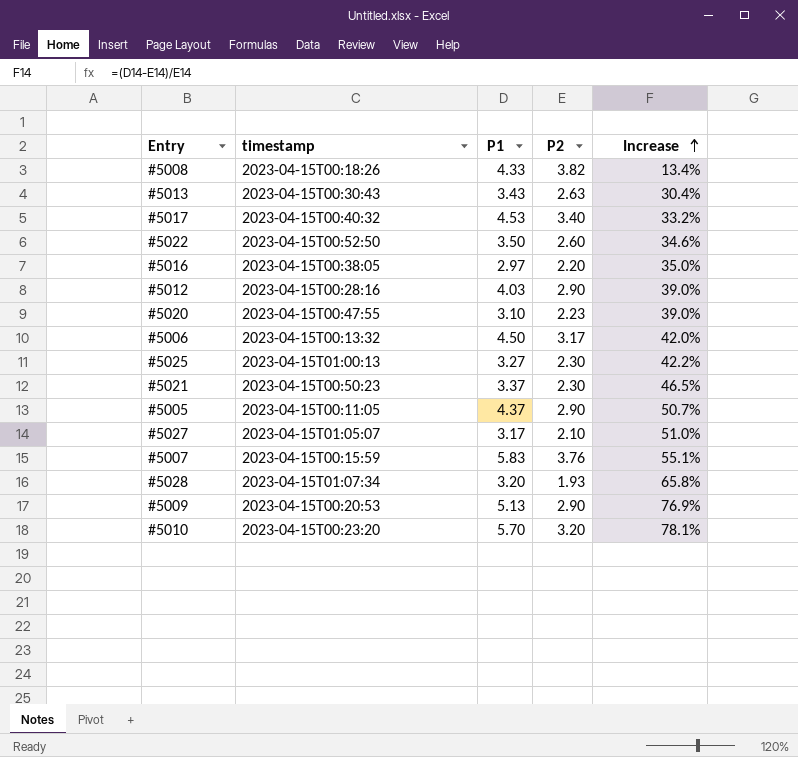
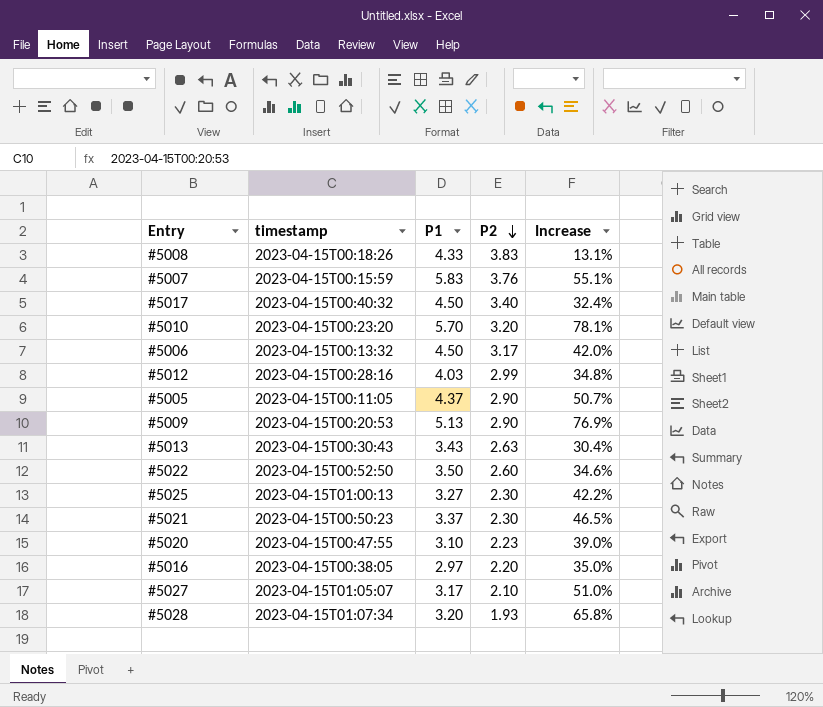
row order: Increase ascending -> P2 descending
#5008 | P2: 3.82 -> 3.83
#5008 | Increase: 13.4% -> 13.1%
#5017 | P1: 4.53 -> 4.50
#5017 | Increase: 33.2% -> 32.4%
#5012 | P2: 2.90 -> 2.99
#5012 | Increase: 39.0% -> 34.8%

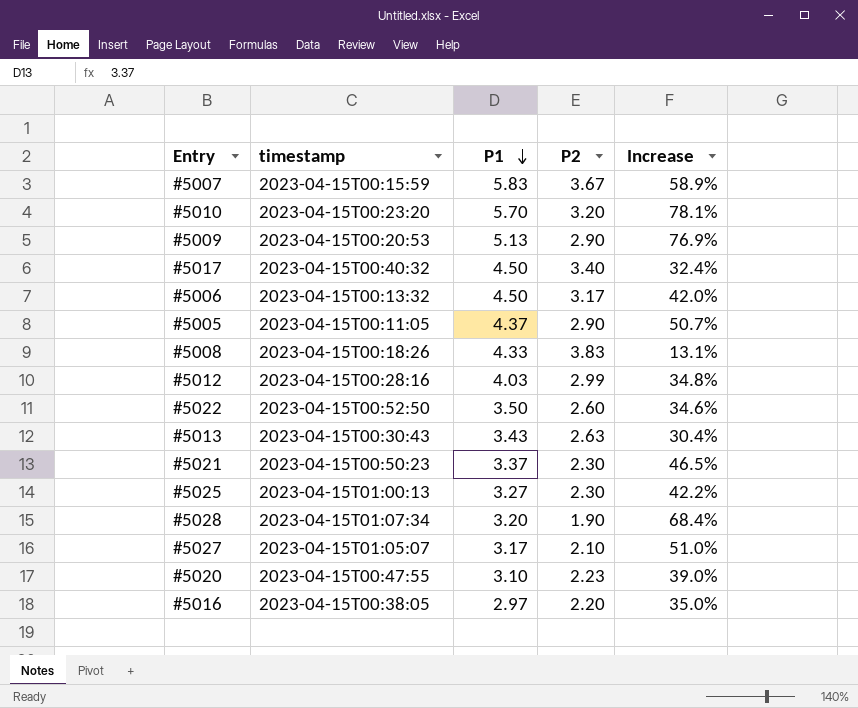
row order: P2 descending -> P1 descending
#5007 | P2: 3.76 -> 3.67
#5007 | Increase: 55.1% -> 58.9%
#5028 | P2: 1.93 -> 1.90
#5028 | Increase: 65.8% -> 68.4%

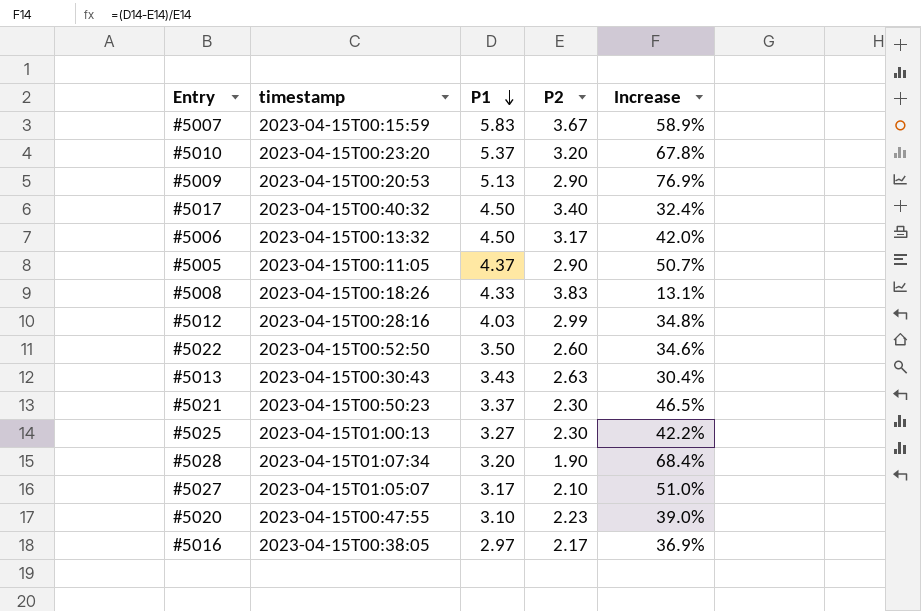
#5010 | P1: 5.70 -> 5.37
#5010 | Increase: 78.1% -> 67.8%
#5016 | P2: 2.20 -> 2.17
#5016 | Increase: 35.0% -> 36.9%

